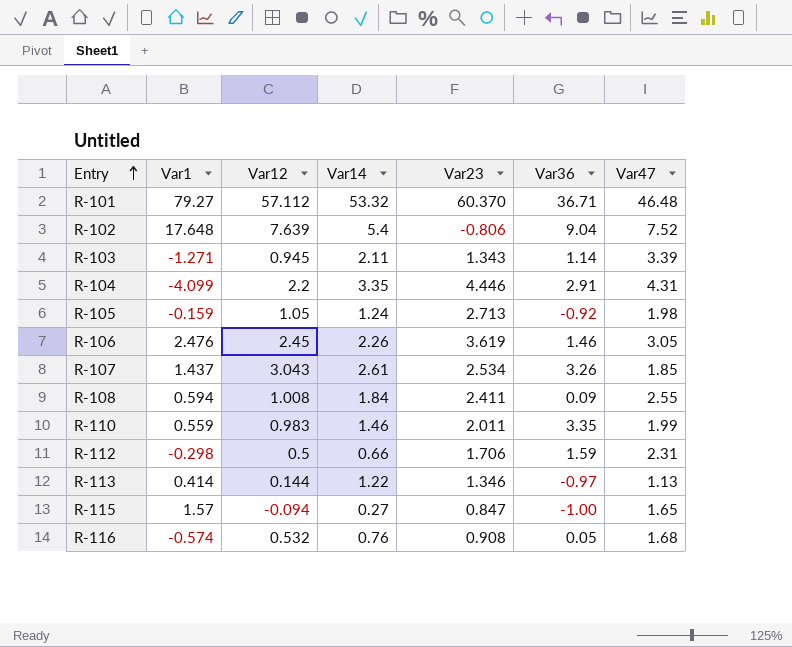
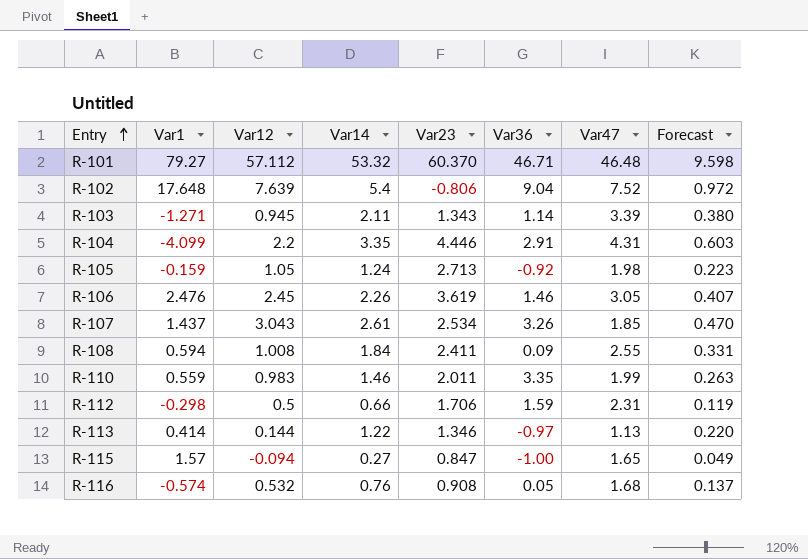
column Forecast | formula: none -> [Var14] * 0.18
R-101 | Var36: 36.71 -> 46.71

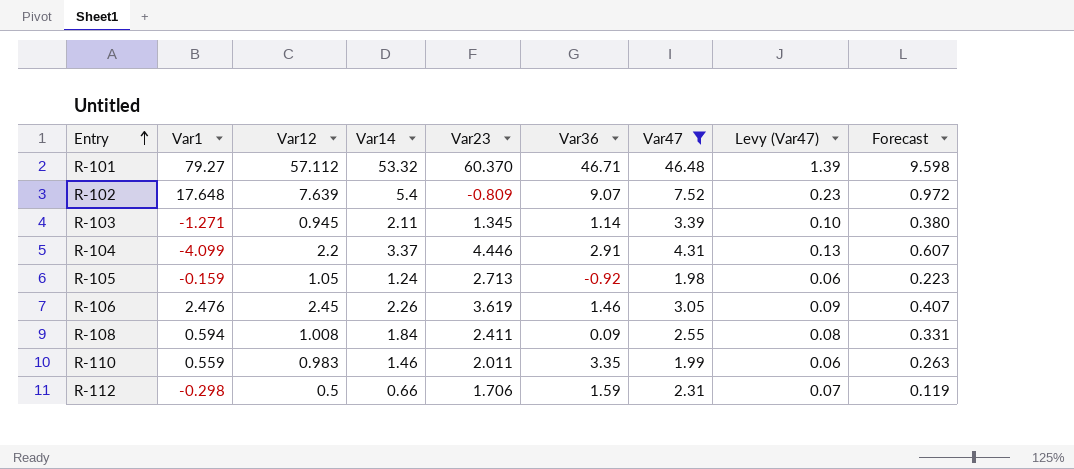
filter: none -> Var47 >= 1.98
column Levy (Var47) | formula: none -> [Var47] * 0.03
R-102 | Var23: -0.806 -> -0.809
R-102 | Var36: 9.04 -> 9.07
R-103 | Var23: 1.343 -> 1.345
R-104 | Var14: 3.35 -> 3.37
R-104 | Forecast: 0.603 -> 0.607

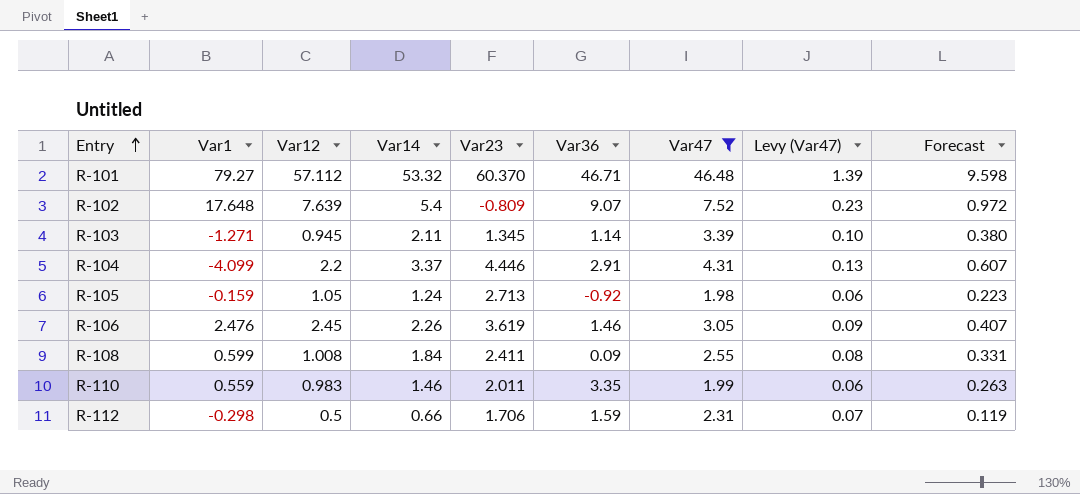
R-108 | Var1: 0.594 -> 0.599

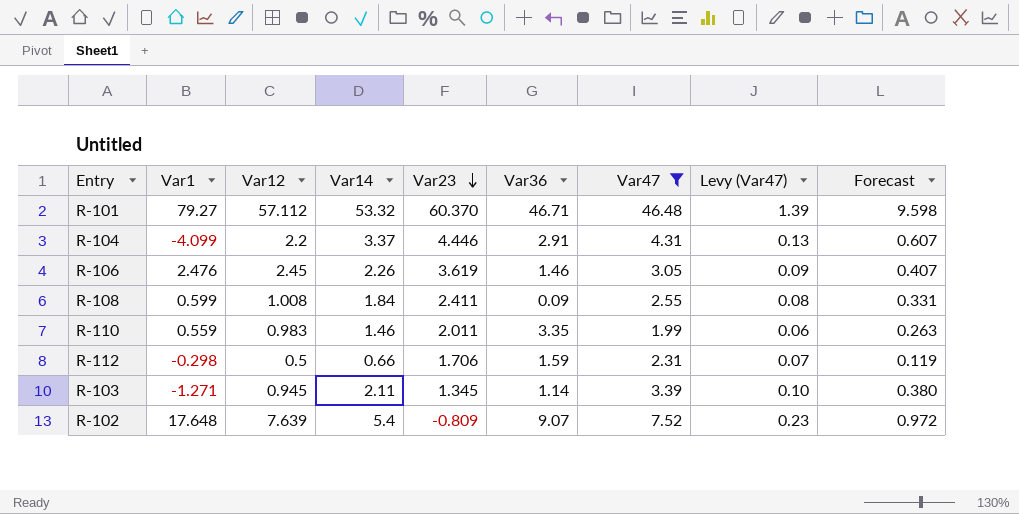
row order: Entry ascending -> Var23 descending
row R-105: -0.159 | 1.05 | 1.24 | 2.713 | -0.92 | 1.98 | 0.06 | 0.223 -> none

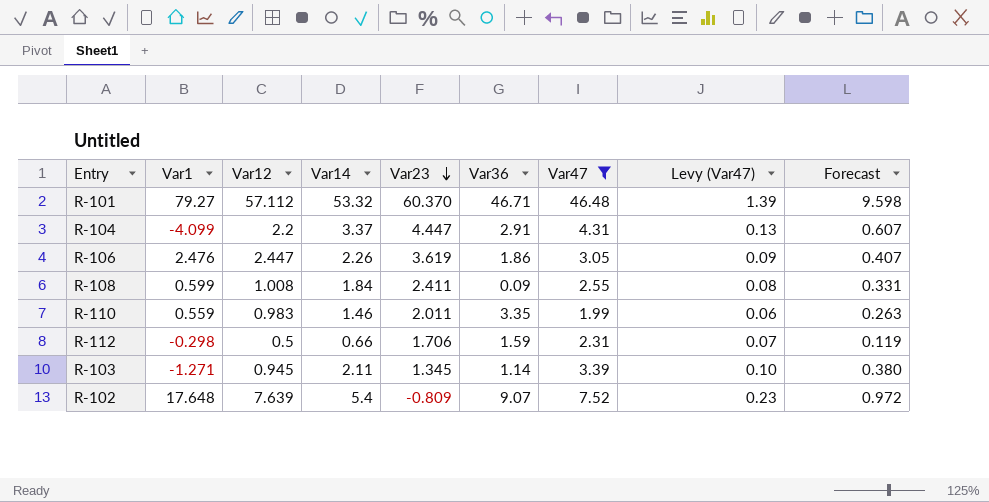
R-104 | Var23: 4.446 -> 4.447
R-106 | Var12: 2.45 -> 2.447
R-106 | Var36: 1.46 -> 1.86

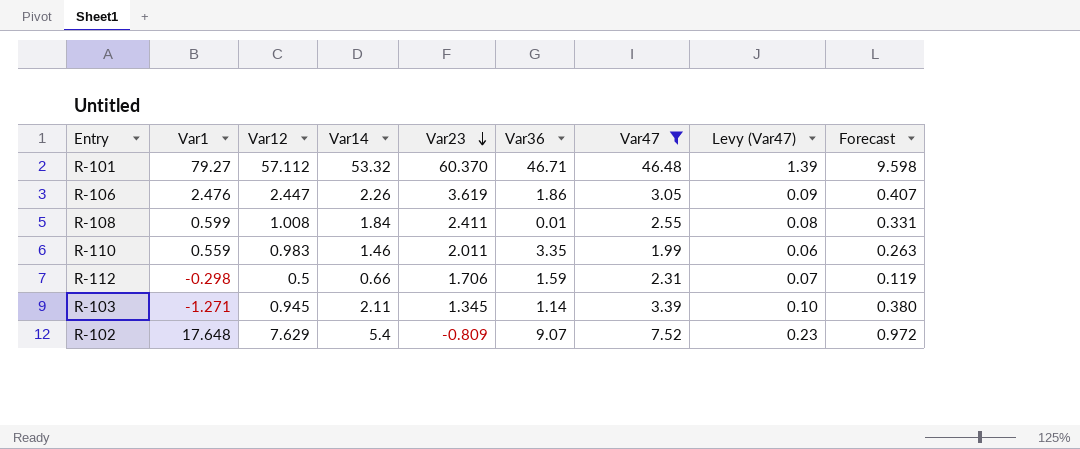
row R-104: -4.099 | 2.2 | 3.37 | 4.447 | 2.91 | 4.31 | 0.13 | 0.607 -> none
R-108 | Var36: 0.09 -> 0.01
R-102 | Var12: 7.639 -> 7.629

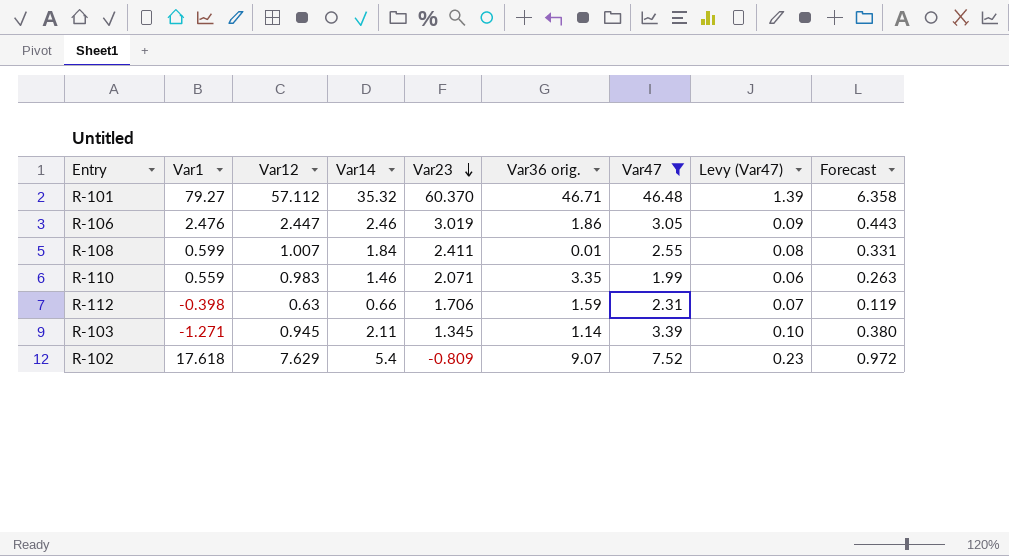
column name: Var36 -> Var36 orig.
R-101 | Var14: 53.32 -> 35.32
R-101 | Forecast: 9.598 -> 6.358
R-106 | Var14: 2.26 -> 2.46
R-106 | Var23: 3.619 -> 3.019
R-106 | Forecast: 0.407 -> 0.443
R-108 | Var12: 1.008 -> 1.007
R-110 | Var23: 2.011 -> 2.071
R-112 | Var1: -0.298 -> -0.398
R-112 | Var12: 0.5 -> 0.63
R-102 | Var1: 17.648 -> 17.618

